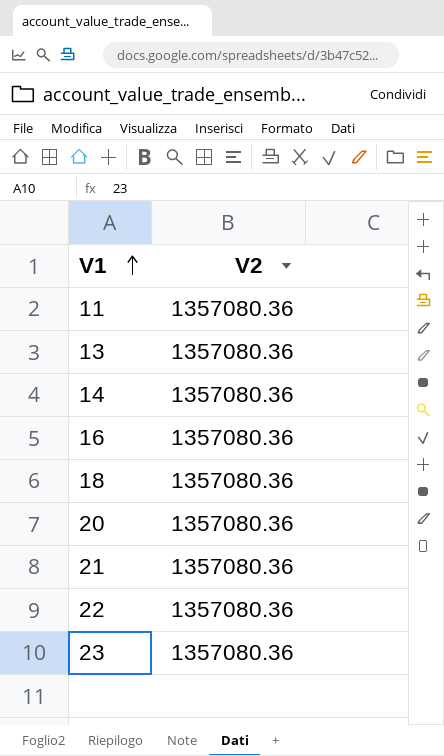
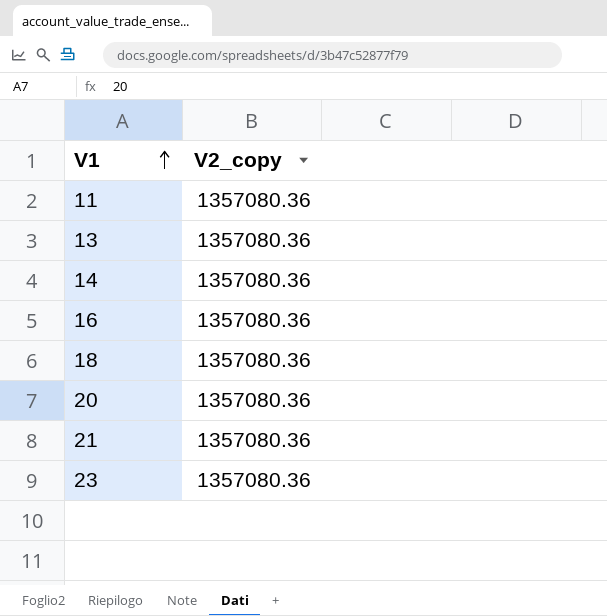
column name: V2 -> V2_copy
row 22: 1357080.36 -> none

